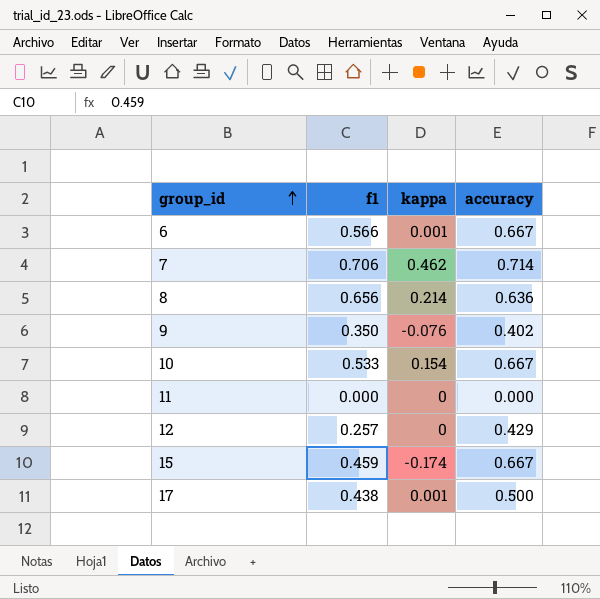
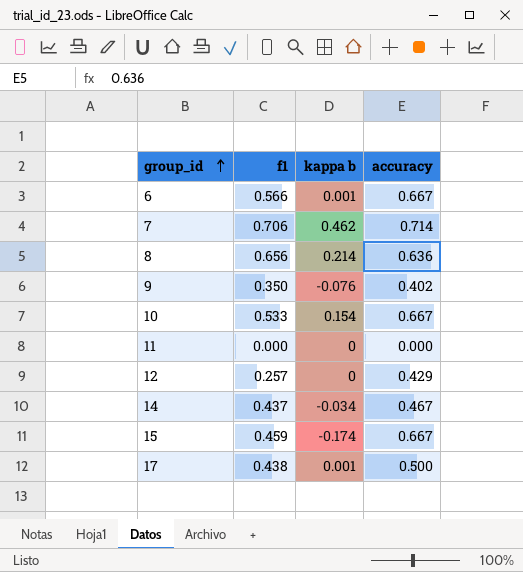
column name: kappa -> kappa b
row 14: none -> 0.437 | -0.034 | 0.467

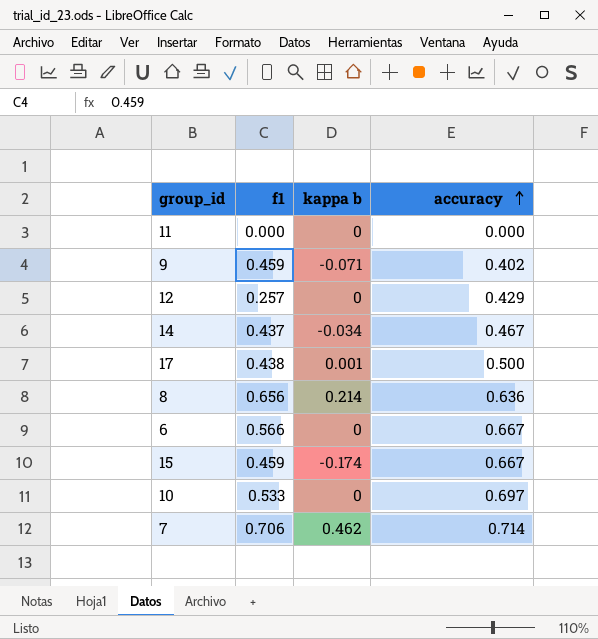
row order: group_id ascending -> accuracy ascending
9 | f1: 0.350 -> 0.459
9 | kappa b: -0.076 -> -0.071
6 | kappa b: 0.001 -> 0
10 | kappa b: 0.154 -> 0
10 | accuracy: 0.667 -> 0.697

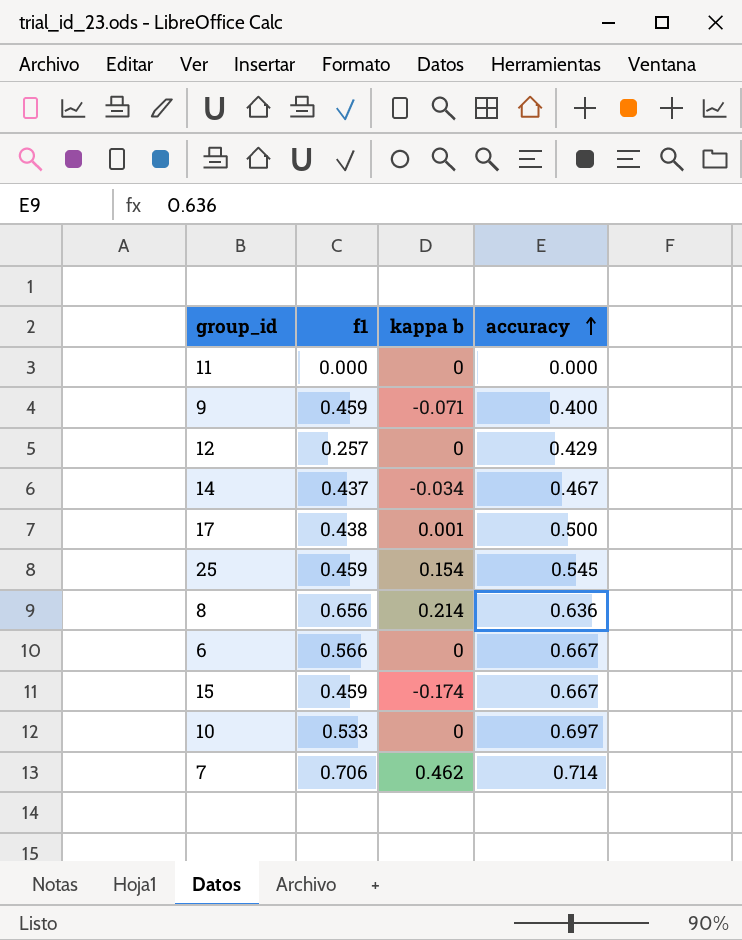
9 | accuracy: 0.402 -> 0.400
row 25: none -> 0.459 | 0.154 | 0.545

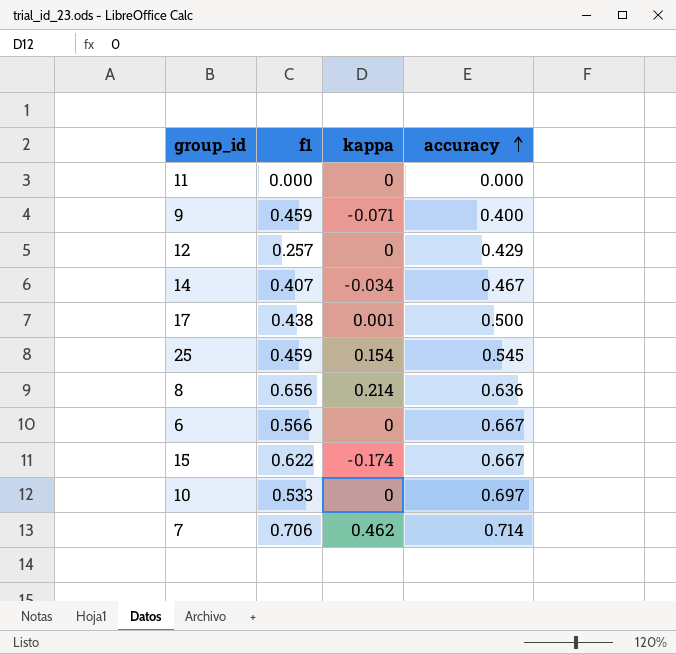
column name: kappa b -> kappa
14 | f1: 0.437 -> 0.407
15 | f1: 0.459 -> 0.622

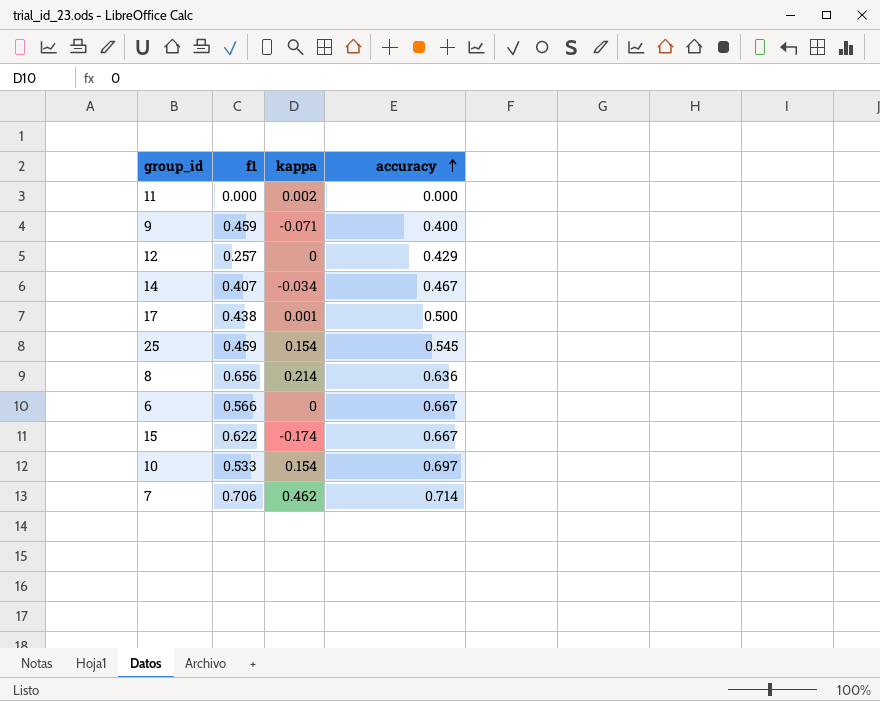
11 | kappa: 0 -> 0.002
10 | kappa: 0 -> 0.154

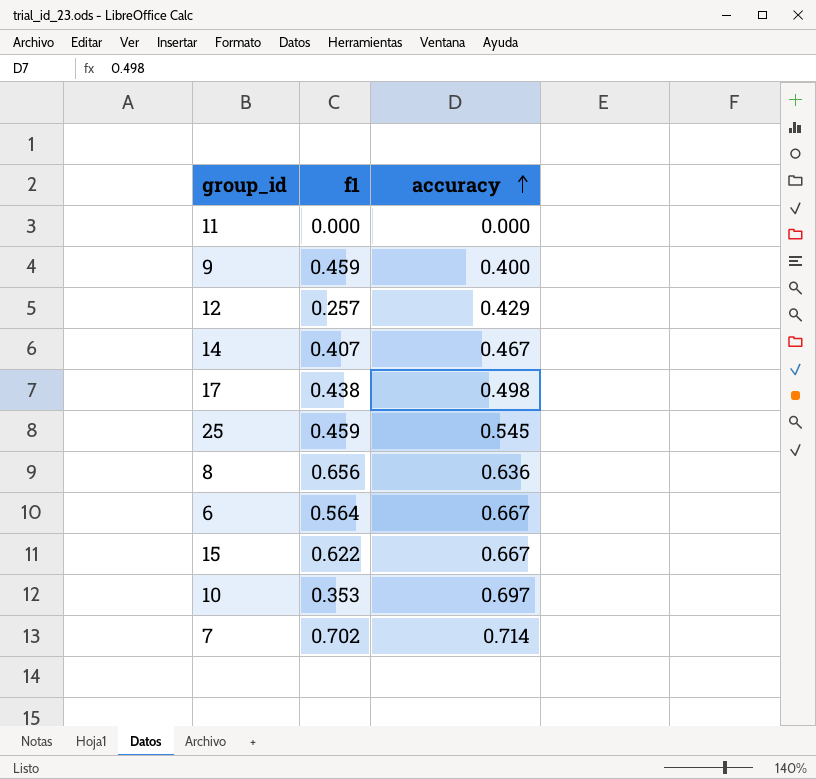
column kappa | position: 3 -> none
17 | accuracy: 0.500 -> 0.498
6 | f1: 0.566 -> 0.564
10 | f1: 0.533 -> 0.353
7 | f1: 0.706 -> 0.702

